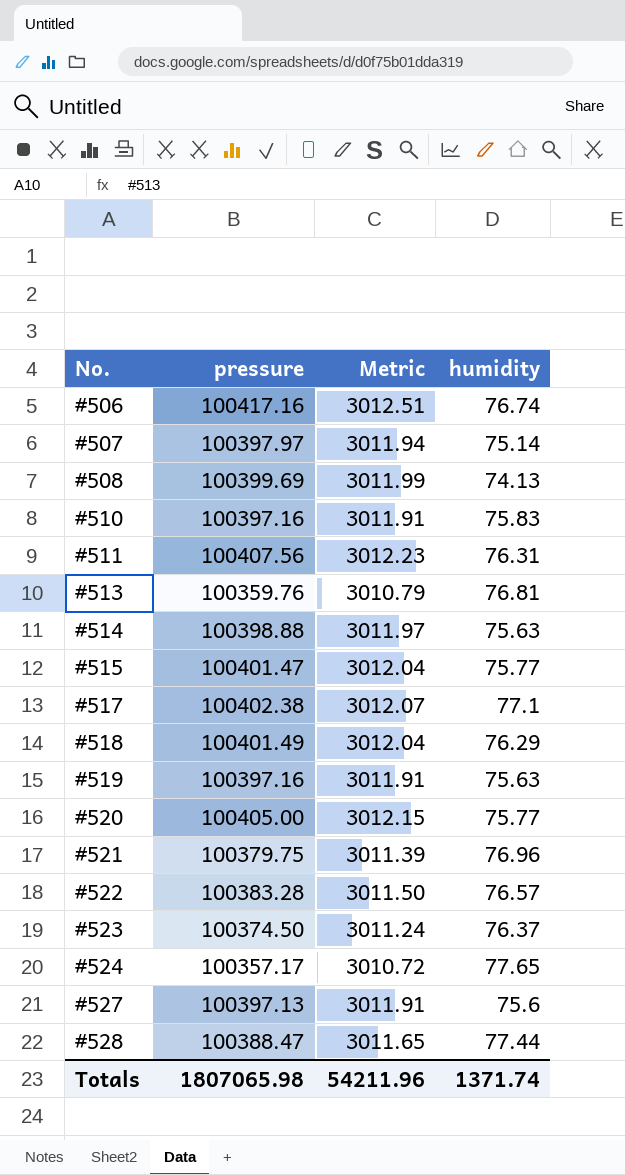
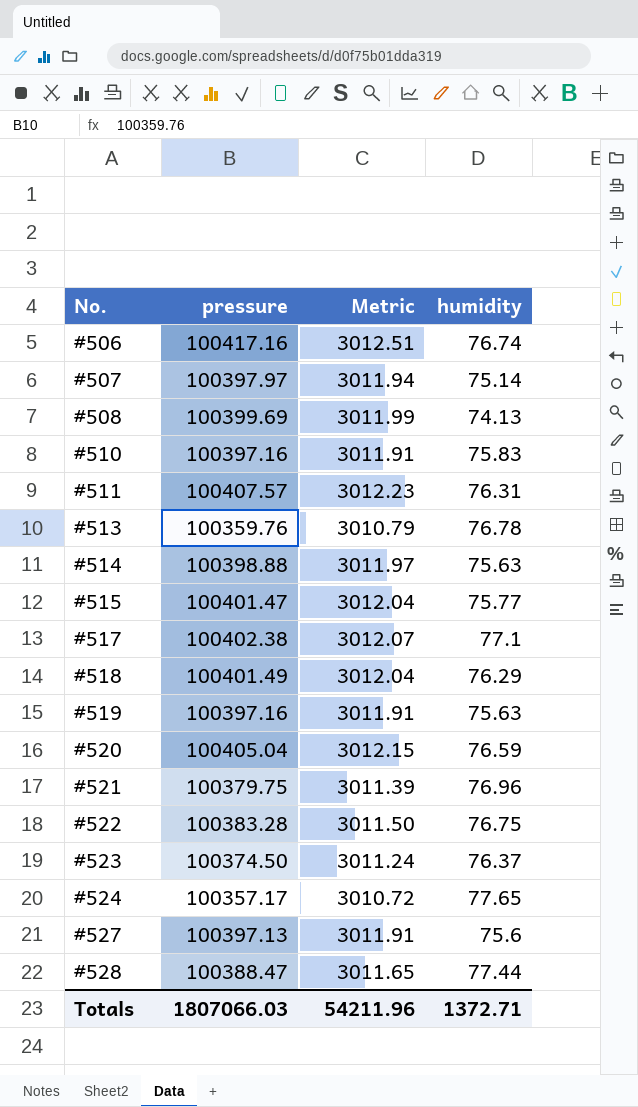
#511 | pressure: 100407.56 -> 100407.57
#513 | humidity: 76.81 -> 76.78
#520 | pressure: 100405.00 -> 100405.04
#520 | humidity: 75.77 -> 76.59
#522 | humidity: 76.57 -> 76.75
Totals | pressure: 1807065.98 -> 1807066.03
Totals | humidity: 1371.74 -> 1372.71

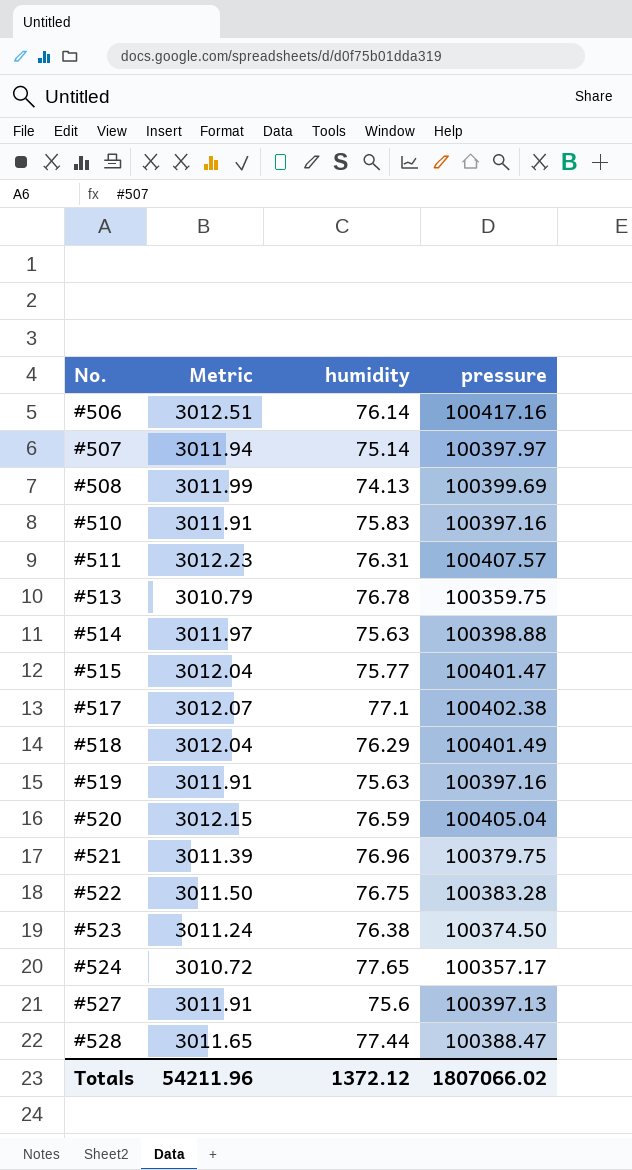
column pressure | position: 2 -> 4
#506 | humidity: 76.74 -> 76.14
#513 | pressure: 100359.76 -> 100359.75
#523 | humidity: 76.37 -> 76.38
Totals | humidity: 1372.71 -> 1372.12
Totals | pressure: 1807066.03 -> 1807066.02

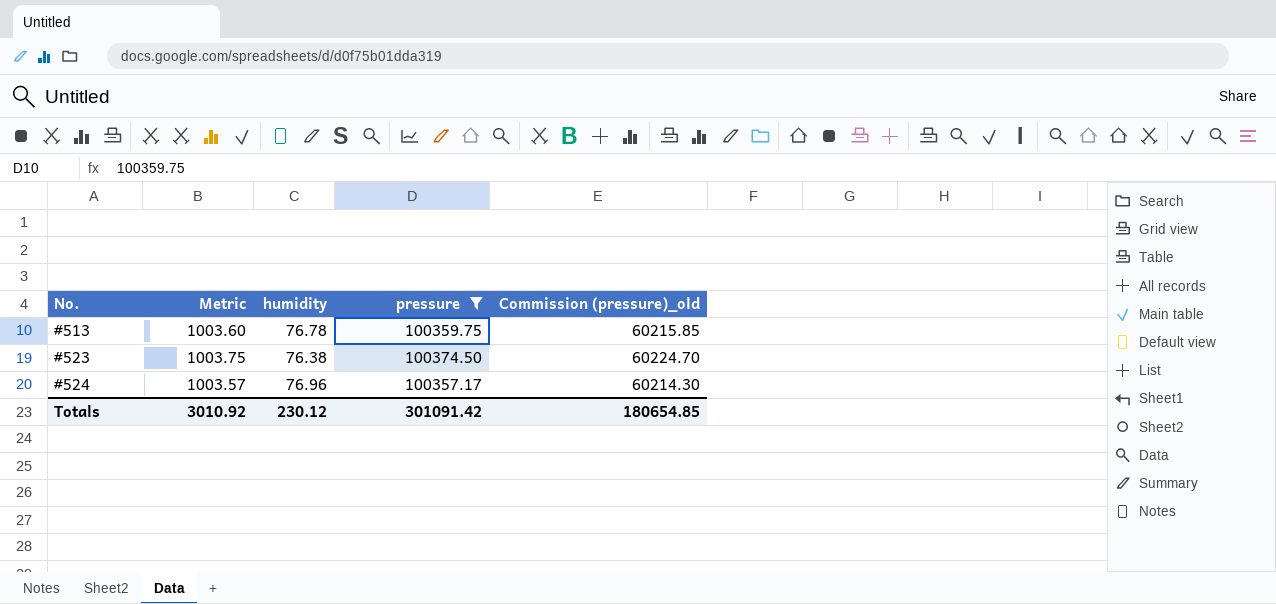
filter: none -> pressure <= 100374.50
column Metric | formula: [pressure] * 0.03 -> [pressure] * 0.01
column Commission (pressure)_old | formula: none -> [pressure] * 0.6
#524 | humidity: 77.65 -> 76.96
Totals | Metric: 54211.96 -> 3010.92
Totals | humidity: 1372.12 -> 230.12
Totals | pressure: 1807066.02 -> 301091.42

